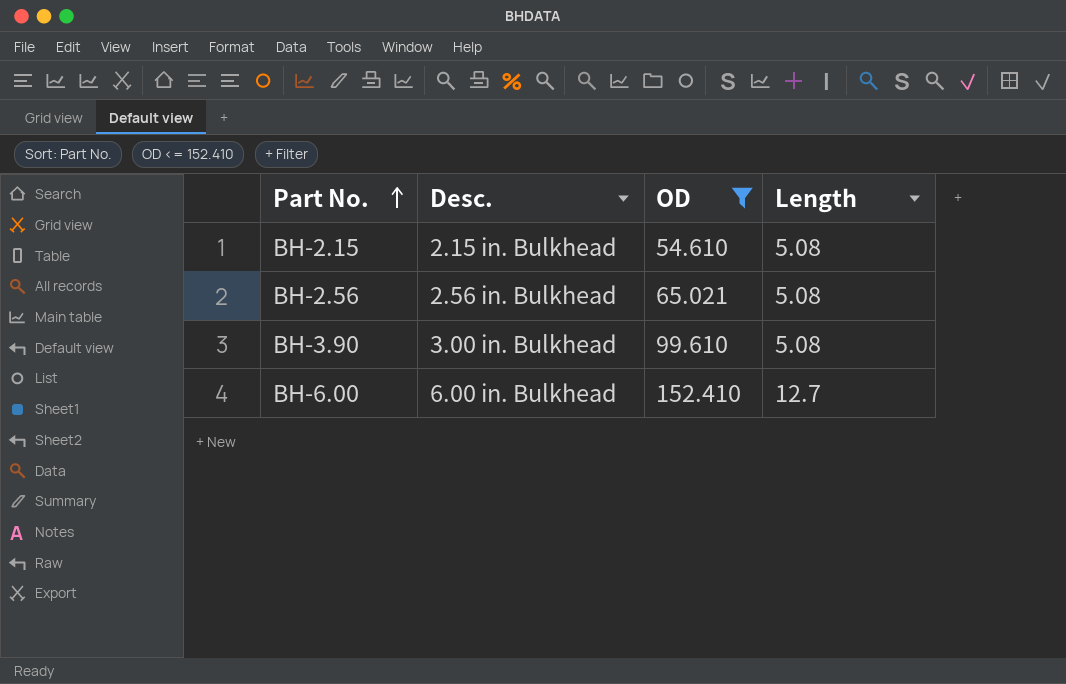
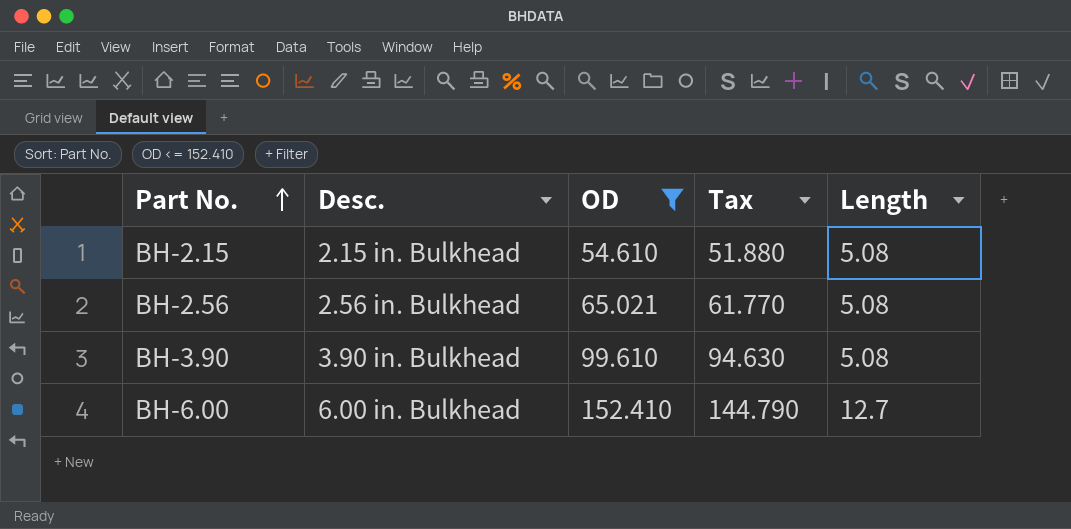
column Tax | formula: none -> [OD] * 0.95
BH-3.90 | Desc.: 3.00 in. Bulkhead -> 3.90 in. Bulkhead

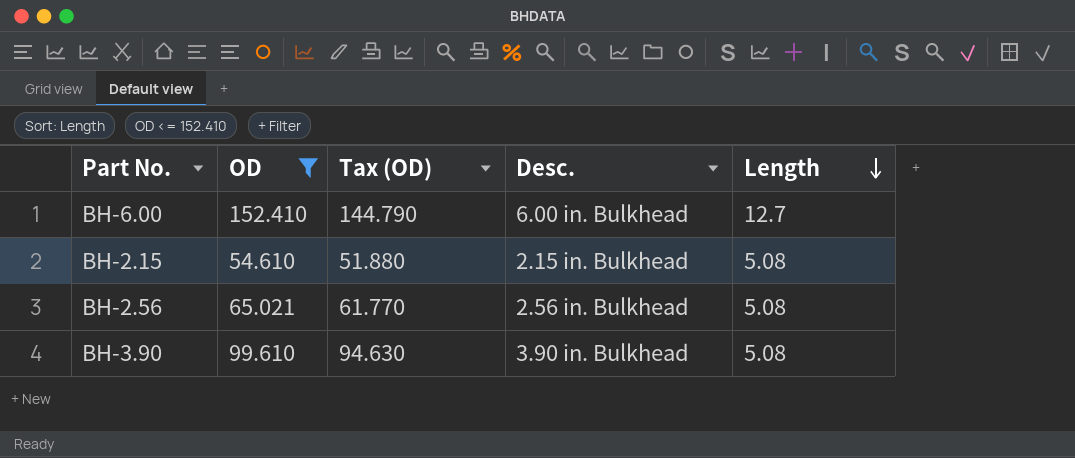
row order: Part No. ascending -> Length descending
column name: Tax -> Tax (OD)
column Desc. | position: 2 -> 4

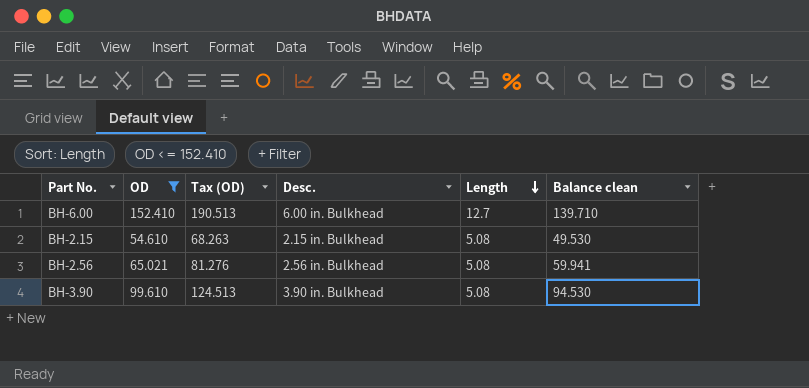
column Tax (OD) | formula: [OD] * 0.95 -> [OD] * 1.25
column Balance clean | formula: none -> [OD] - [Length]

